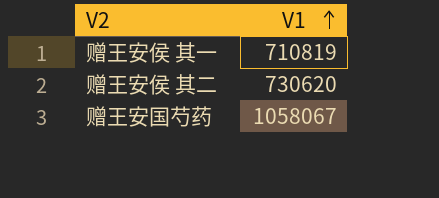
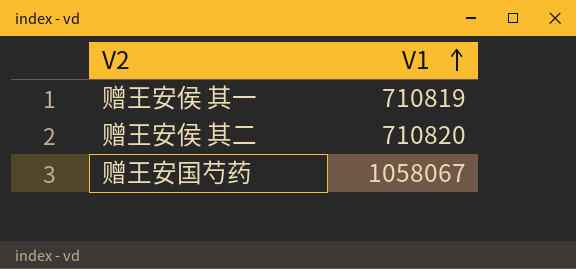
赠王安侯 其二 | V1: 730620 -> 710820

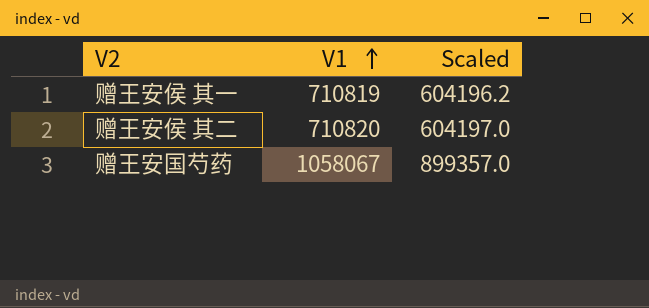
column Scaled | formula: none -> [V1] * 0.85

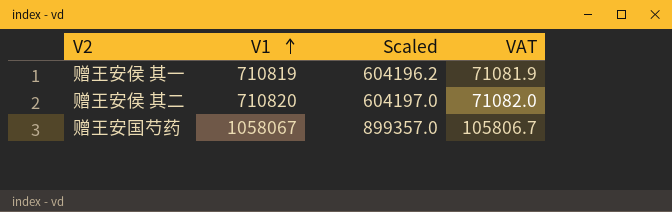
column VAT | formula: none -> [V1] * 0.1

